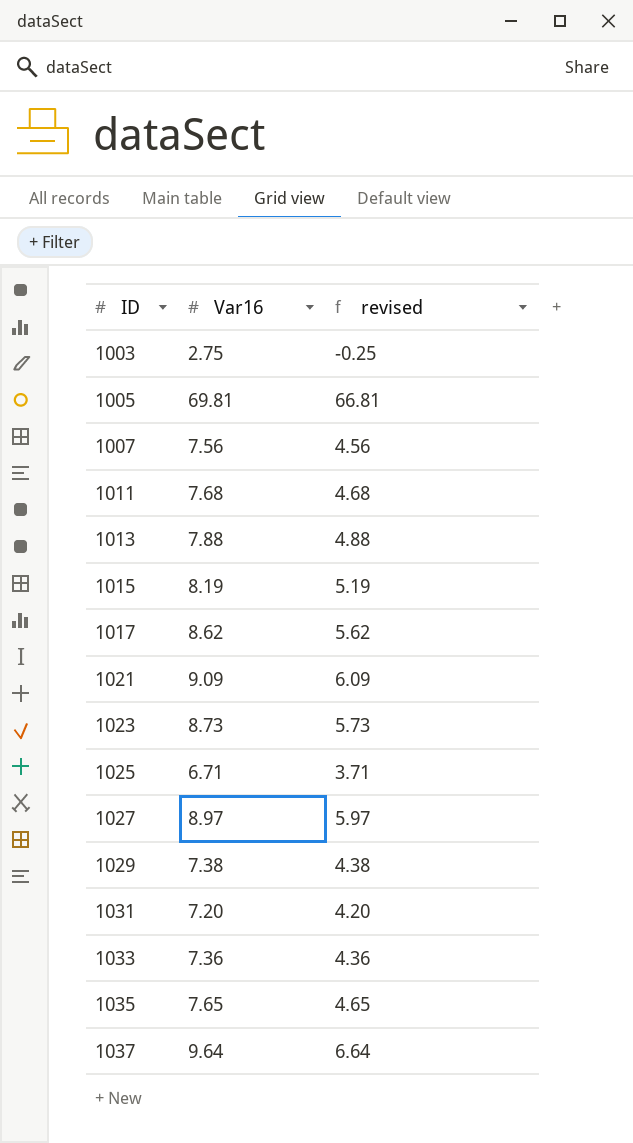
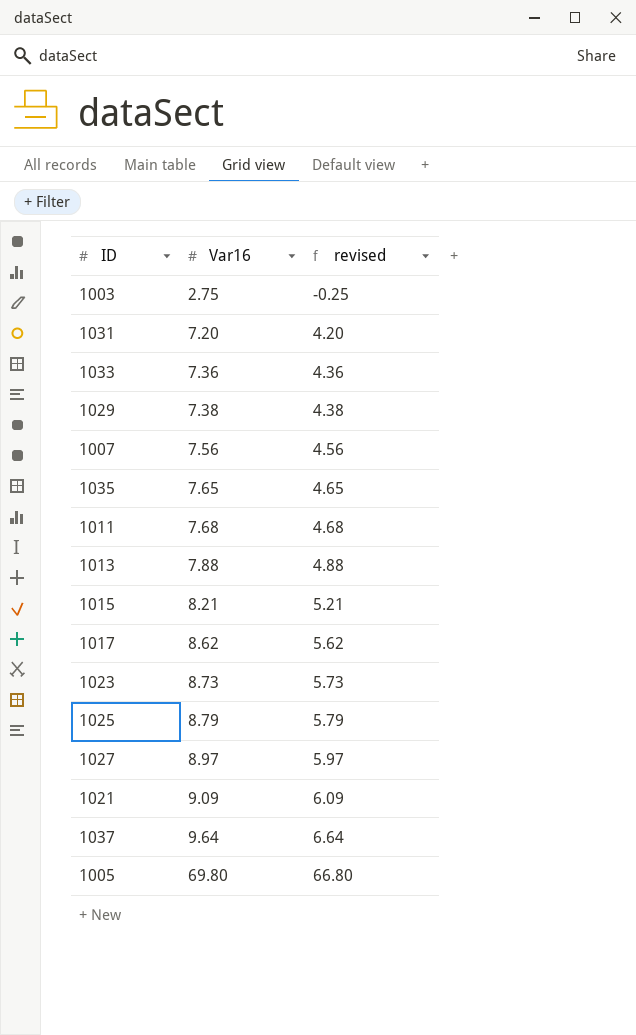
row order: ID ascending -> Var16 ascending
1015 | Var16: 8.19 -> 8.21
1015 | revised: 5.19 -> 5.21
1025 | Var16: 6.71 -> 8.79
1025 | revised: 3.71 -> 5.79
1005 | Var16: 69.81 -> 69.80
1005 | revised: 66.81 -> 66.80

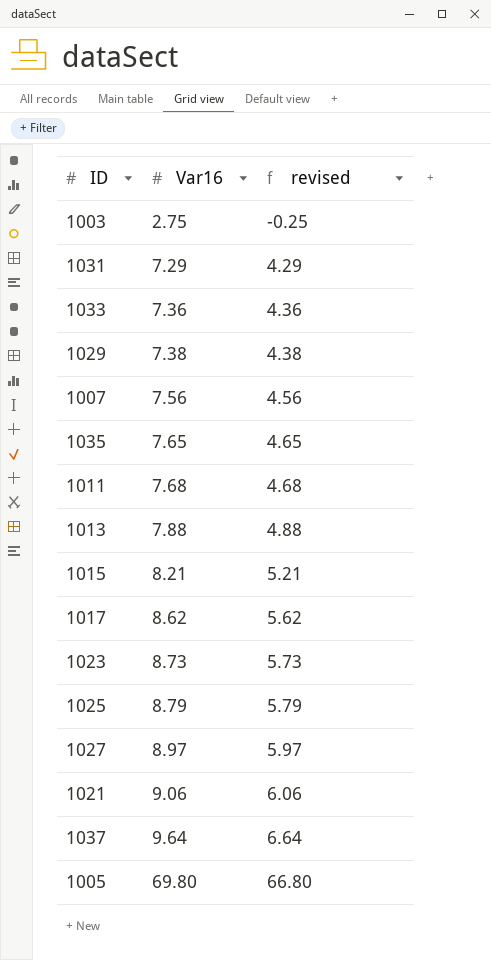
1031 | Var16: 7.20 -> 7.29
1031 | revised: 4.20 -> 4.29
1021 | Var16: 9.09 -> 9.06
1021 | revised: 6.09 -> 6.06

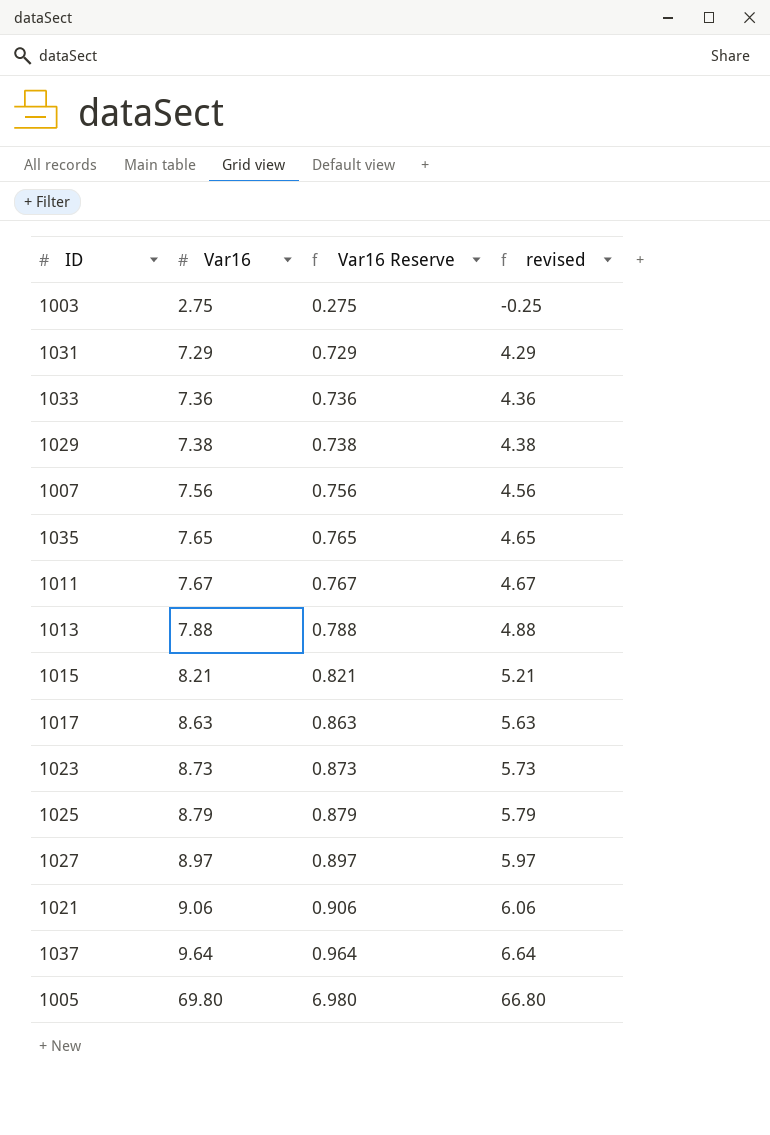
column Var16 Reserve | formula: none -> [Var16] * 0.1
1011 | Var16: 7.68 -> 7.67
1011 | revised: 4.68 -> 4.67
1017 | Var16: 8.62 -> 8.63
1017 | revised: 5.62 -> 5.63

